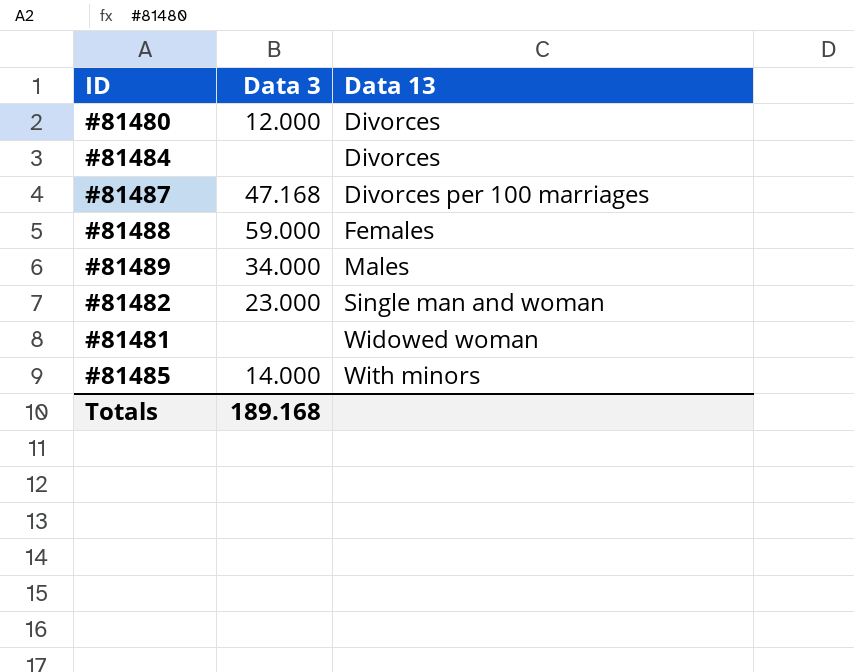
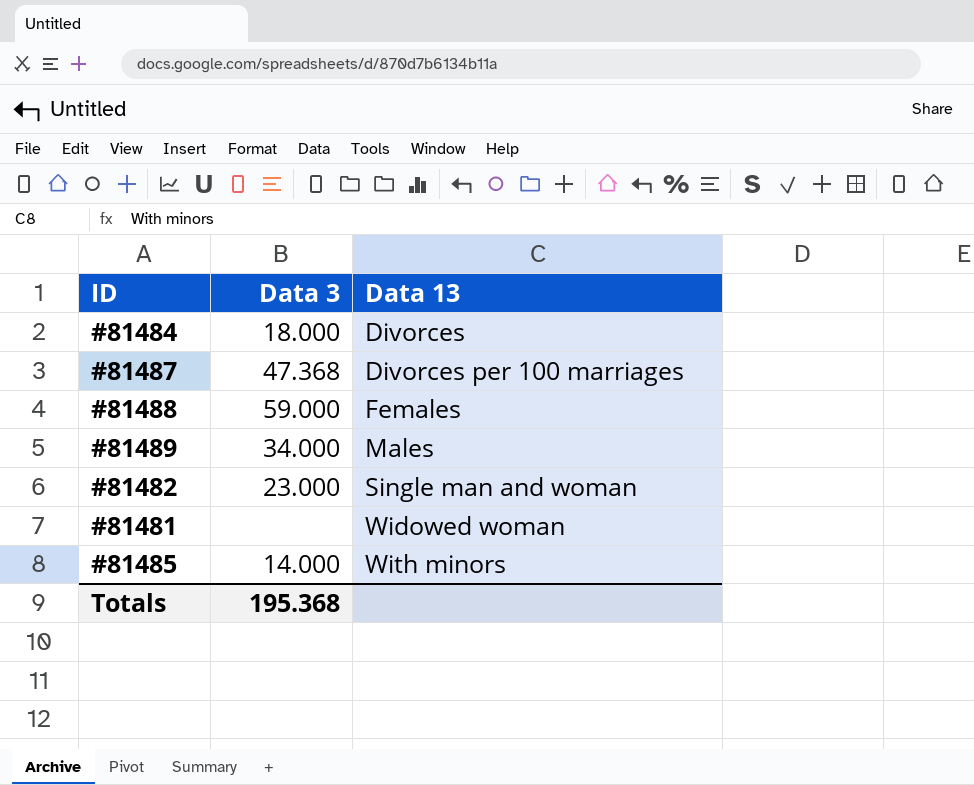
row #81480: 12.000 | Divorces -> none
#81484 | Data 3: none -> 18.000
#81487 | Data 3: 47.168 -> 47.368
Totals | Data 3: 189.168 -> 195.368

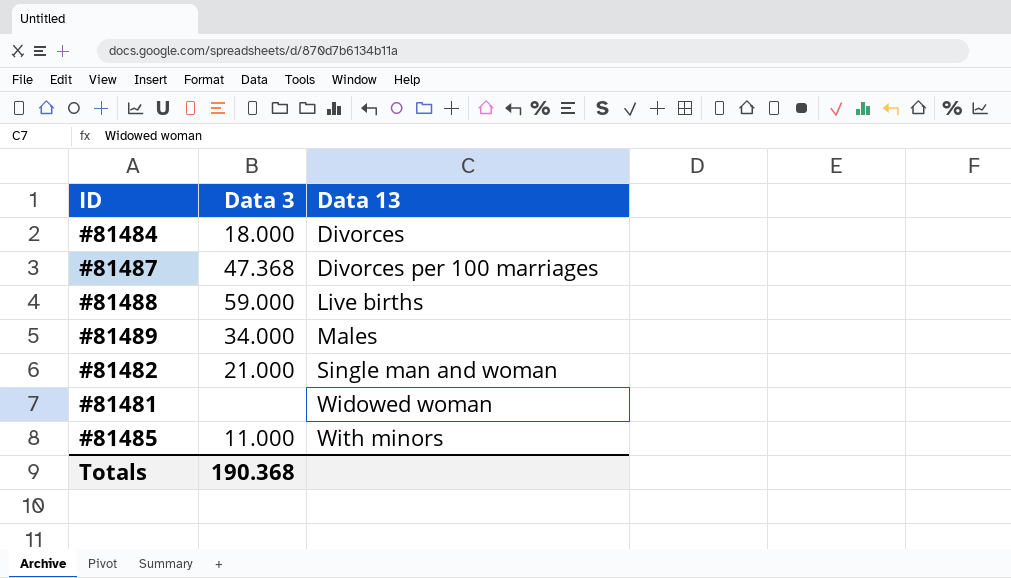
#81488 | Data 13: Females -> Live births
#81482 | Data 3: 23.000 -> 21.000
#81485 | Data 3: 14.000 -> 11.000
Totals | Data 3: 195.368 -> 190.368

